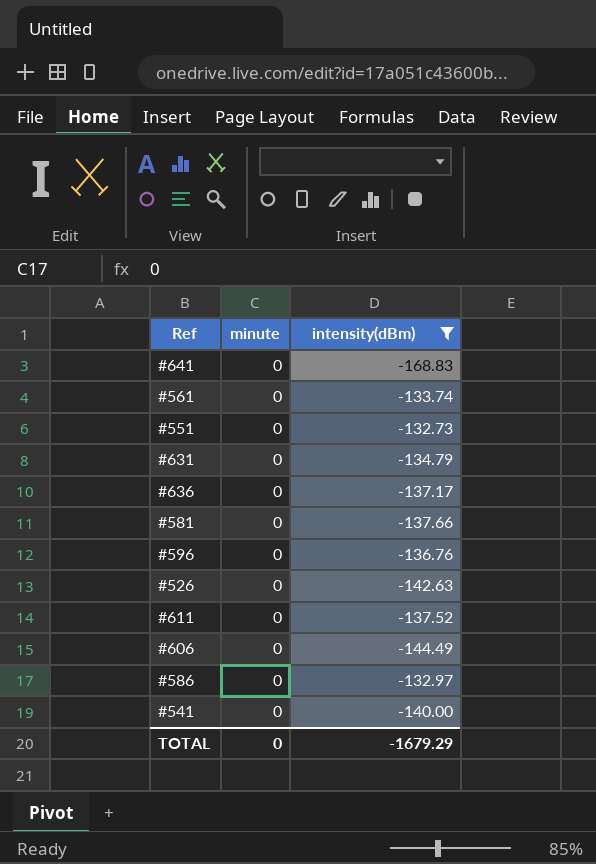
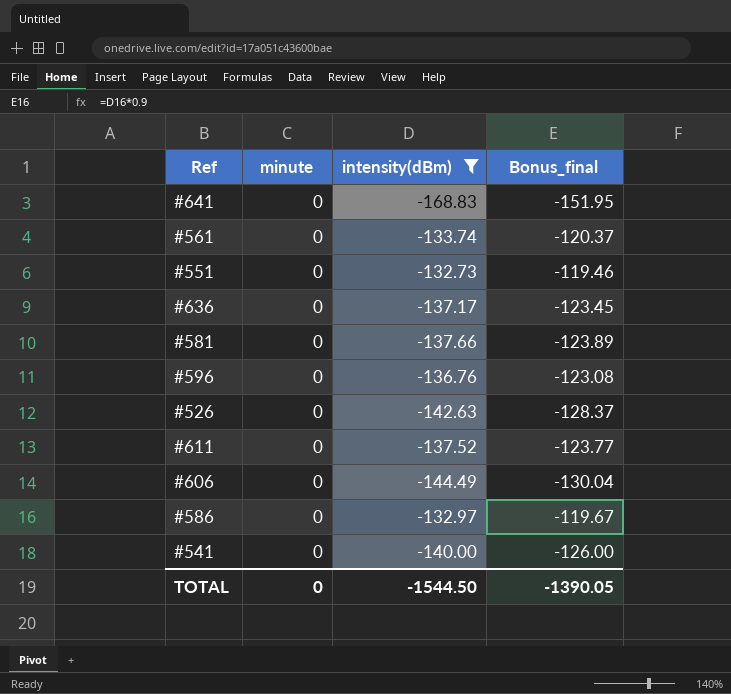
column Bonus_final | formula: none -> [intensity(dBm)] * 0.9
row #631: 0 | -134.79 -> none
TOTAL | intensity(dBm): -1679.29 -> -1544.50

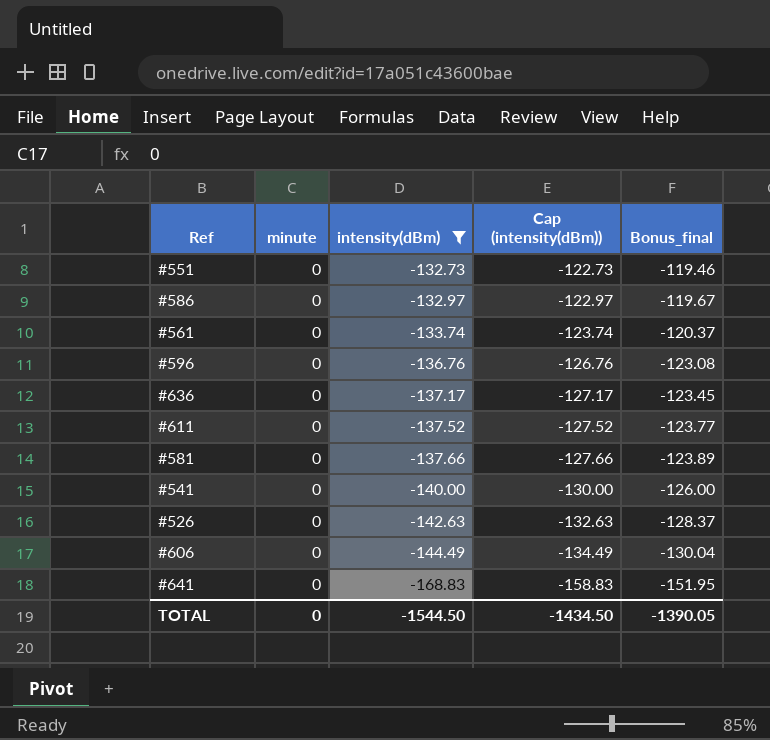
row order: none -> intensity(dBm) descending
column Cap (intensity(dBm)) | formula: none -> [intensity(dBm)] + 10

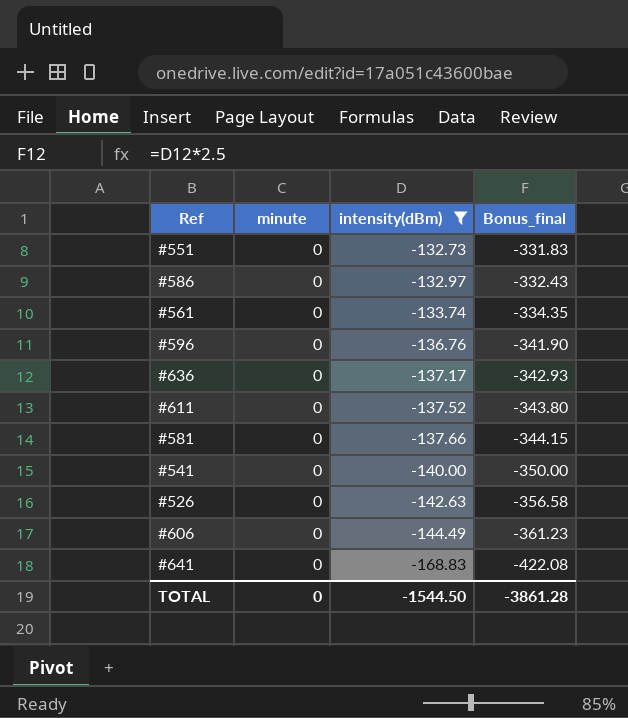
column Cap (intensity(dBm)) | formula: [intensity(dBm)] + 10 -> none
column Bonus_final | formula: [intensity(dBm)] * 0.9 -> [intensity(dBm)] * 2.5
TOTAL | Bonus_final: -1390.05 -> -3861.28

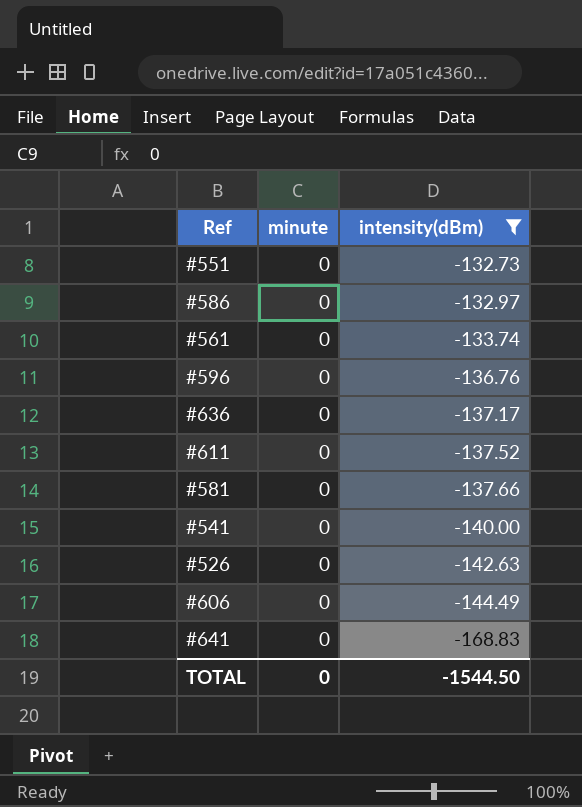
column Bonus_final | formula: [intensity(dBm)] * 2.5 -> none

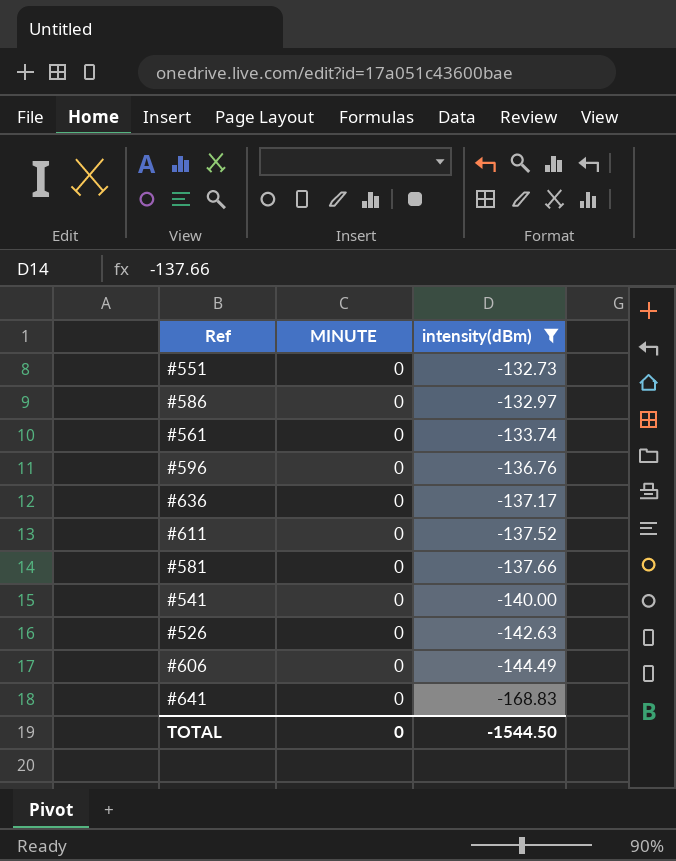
column name: minute -> MINUTE

